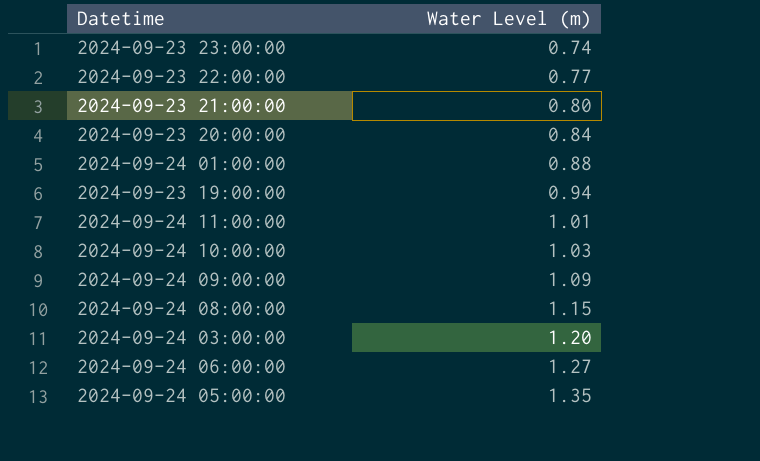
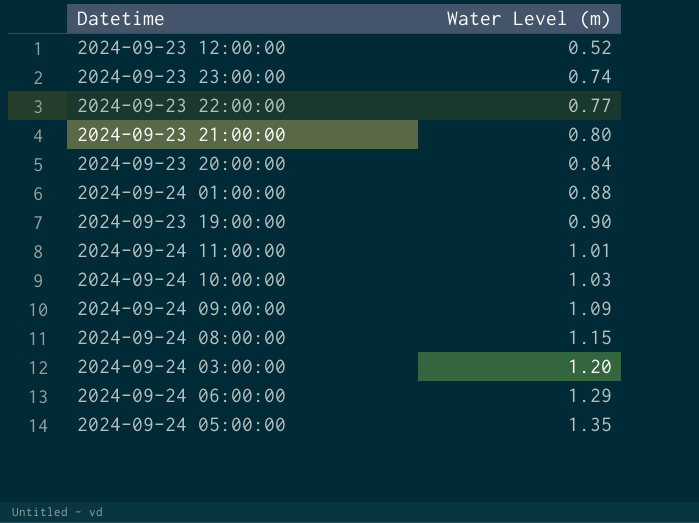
row 2024-09-23 12:00:00: none -> 0.52
2024-09-23 19:00:00 | Water Level (m): 0.94 -> 0.90
2024-09-24 06:00:00 | Water Level (m): 1.27 -> 1.29

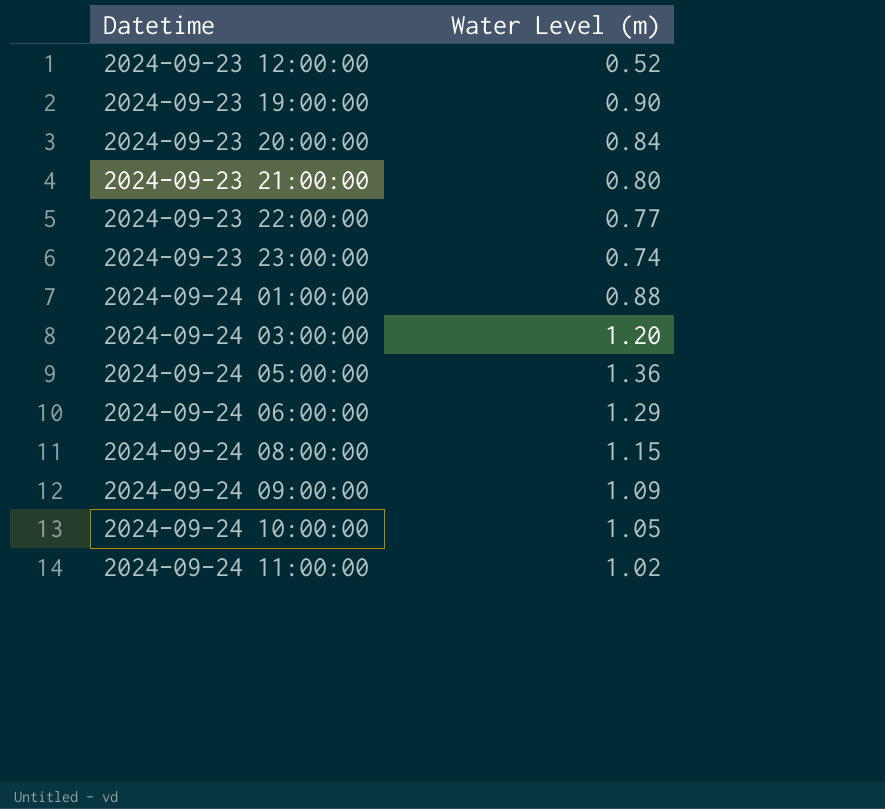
row order: Water Level (m) ascending -> Datetime ascending
2024-09-24 05:00:00 | Water Level (m): 1.35 -> 1.36
2024-09-24 10:00:00 | Water Level (m): 1.03 -> 1.05
2024-09-24 11:00:00 | Water Level (m): 1.01 -> 1.02

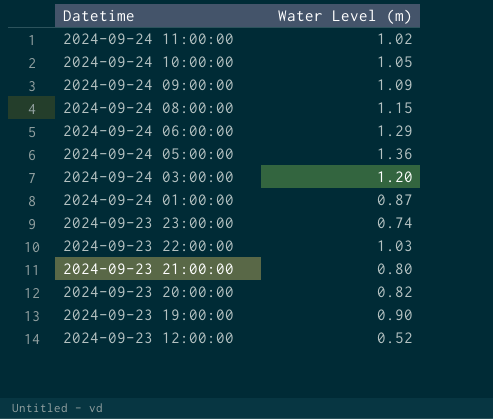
row order: Datetime ascending -> Datetime descending
2024-09-24 01:00:00 | Water Level (m): 0.88 -> 0.87
2024-09-23 22:00:00 | Water Level (m): 0.77 -> 1.03
2024-09-23 20:00:00 | Water Level (m): 0.84 -> 0.82

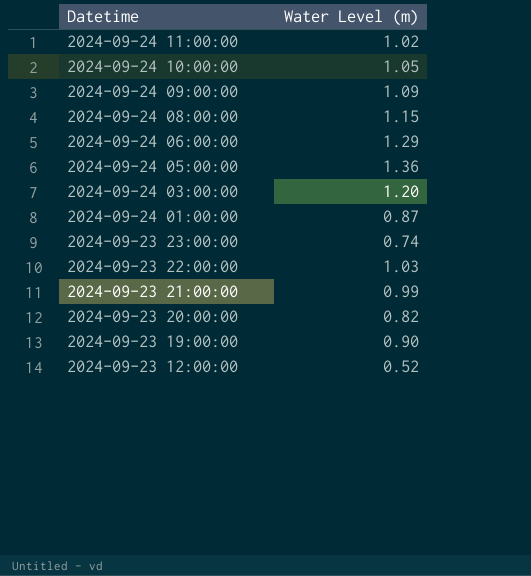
2024-09-23 21:00:00 | Water Level (m): 0.80 -> 0.99

